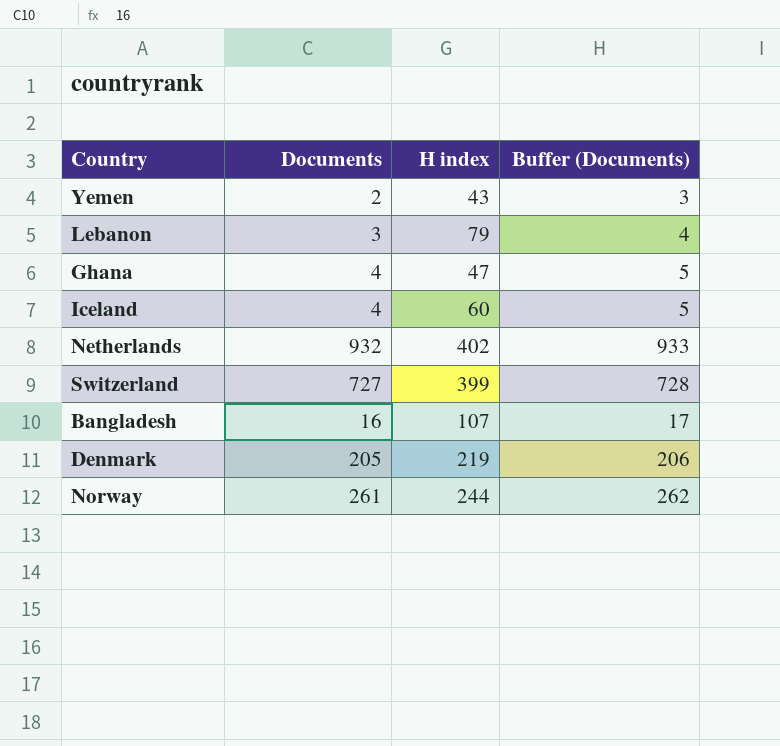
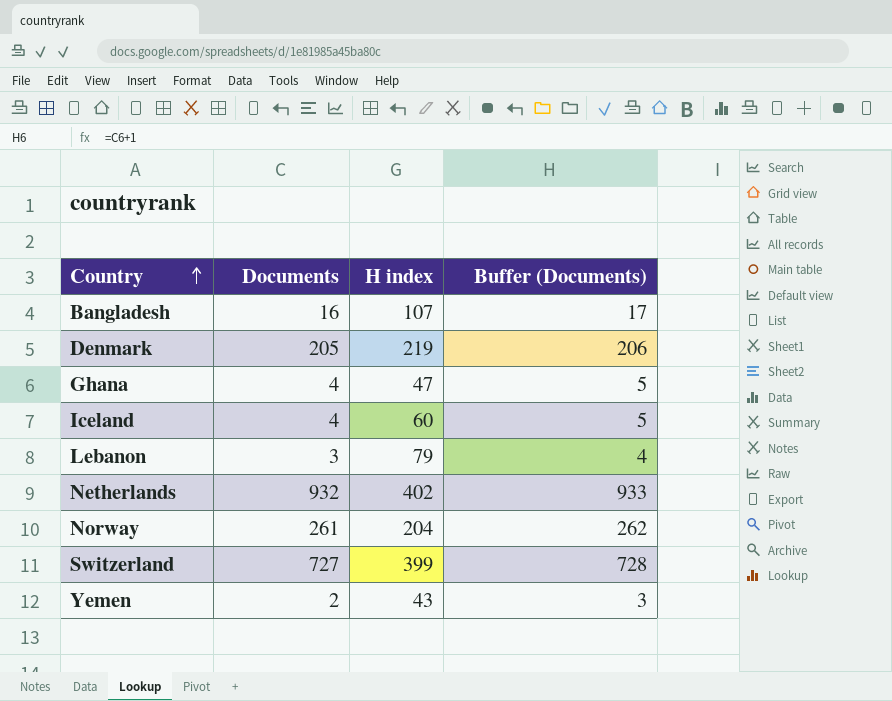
row order: none -> Country ascending
Norway | H index: 244 -> 204

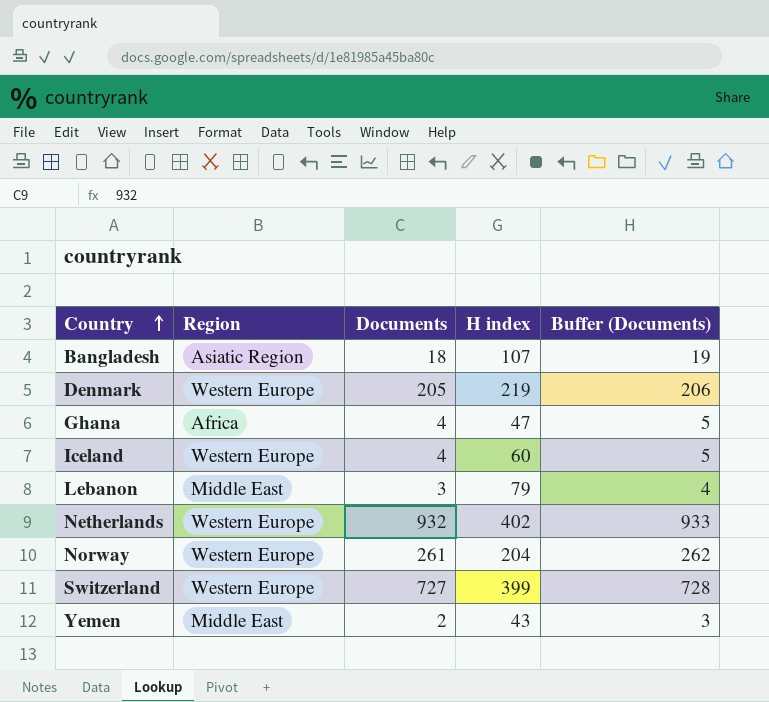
column Region | position: none -> 2
Bangladesh | Documents: 16 -> 18
Bangladesh | Buffer (Documents): 17 -> 19

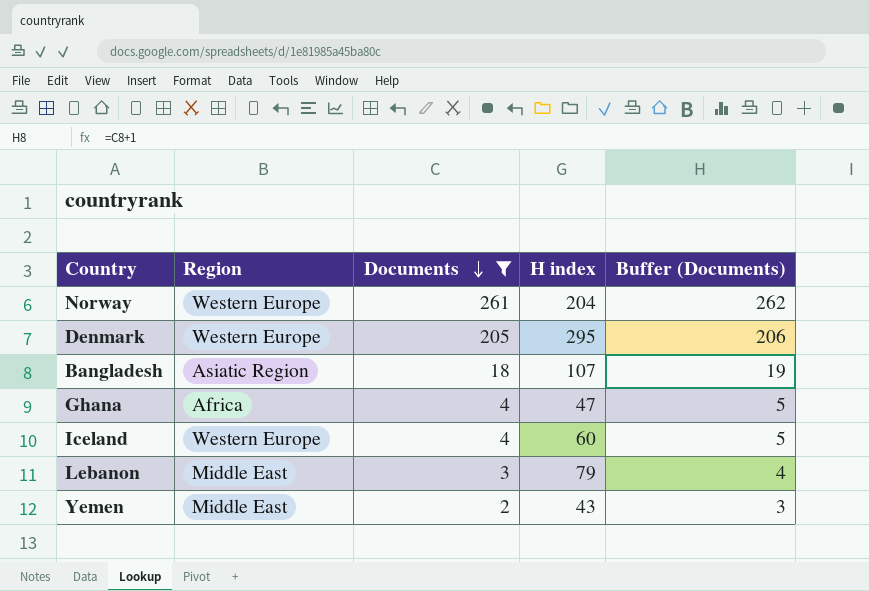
filter: none -> Documents <= 261
row order: Country ascending -> Documents descending
Denmark | H index: 219 -> 295

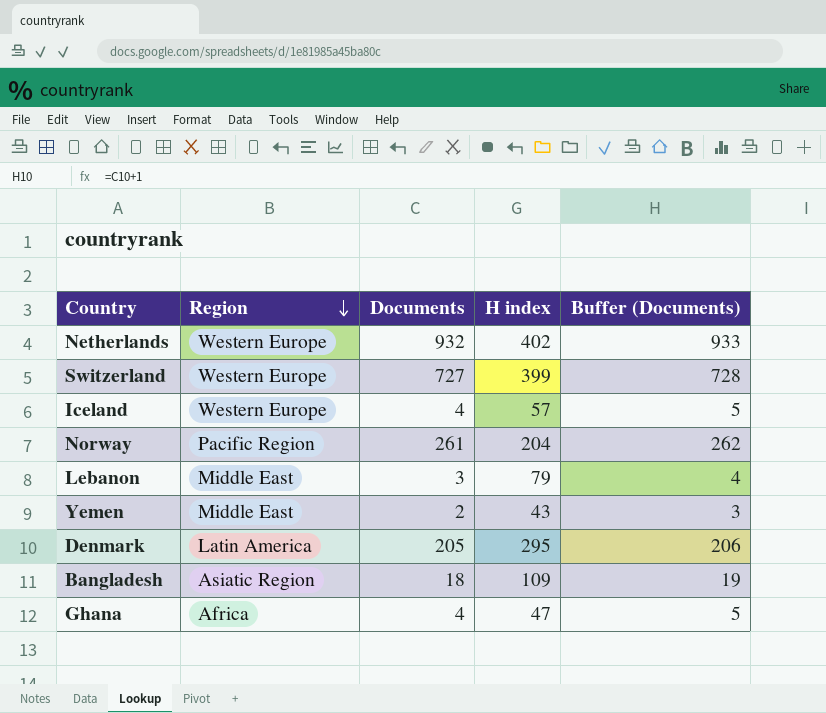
filter: Documents <= 261 -> none
row order: Documents descending -> Region descending
Iceland | H index: 60 -> 57
Norway | Region: Western Europe -> Pacific Region
Denmark | Region: Western Europe -> Latin America
Bangladesh | H index: 107 -> 109

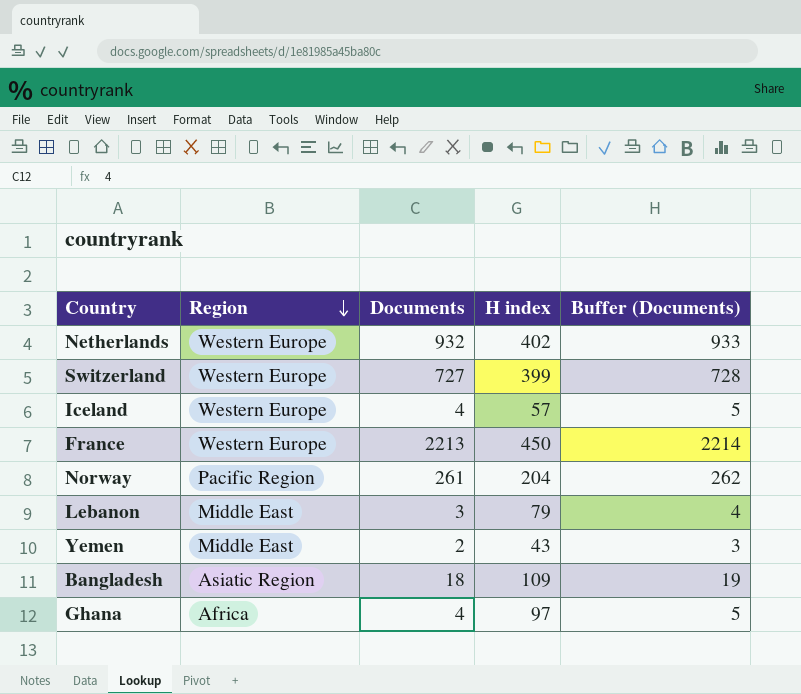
row Denmark: Latin America | 205 | 295 | 206 -> none
row France: none -> Western Europe | 2213 | 450 | 2214
Ghana | H index: 47 -> 97

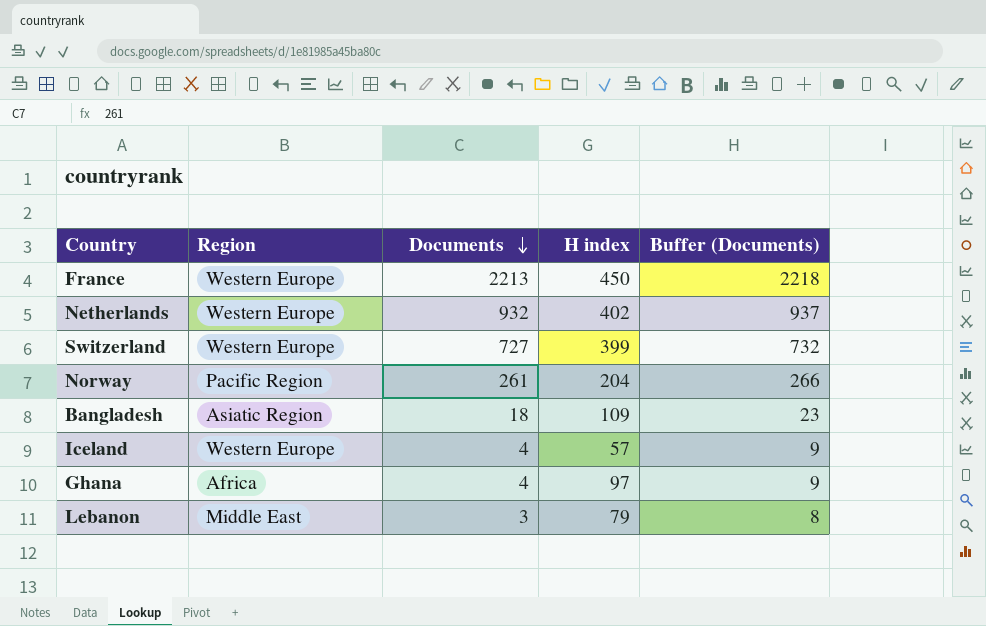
row order: Region descending -> Documents descending
column Buffer (Documents) | formula: [Documents] + 1 -> [Documents] + 5
row Yemen: Middle East | 2 | 43 | 3 -> none

